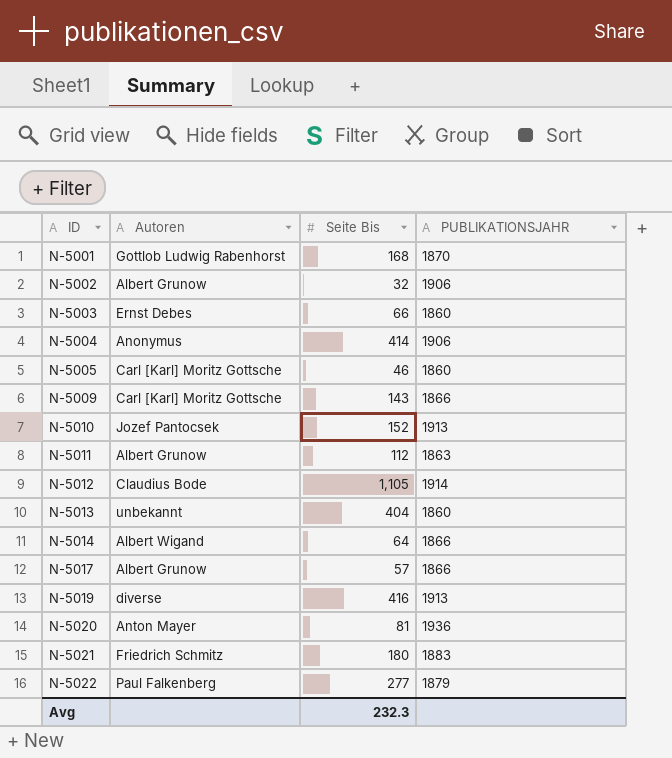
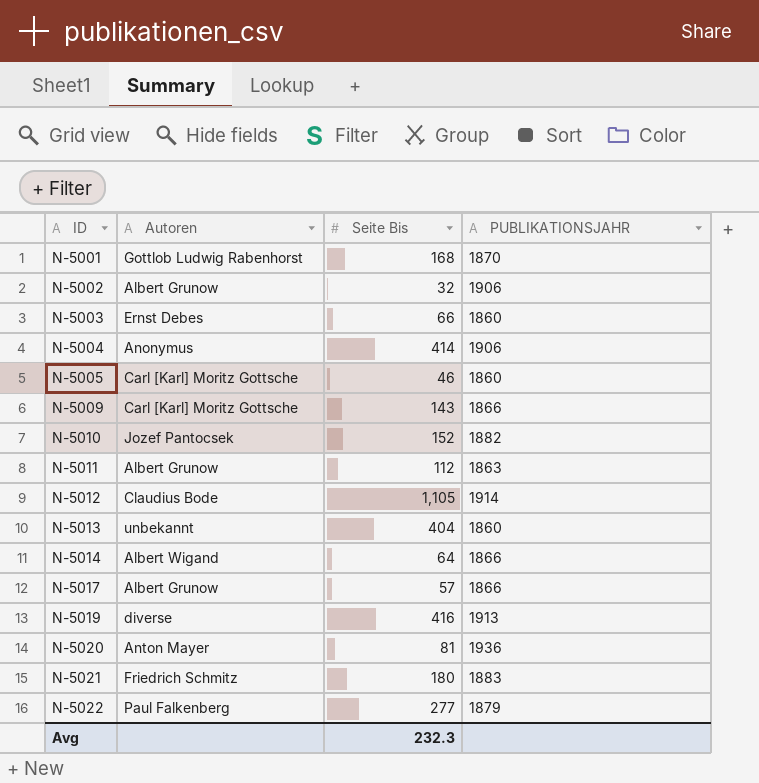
N-5010 | PUBLIKATIONSJAHR: 1913 -> 1882

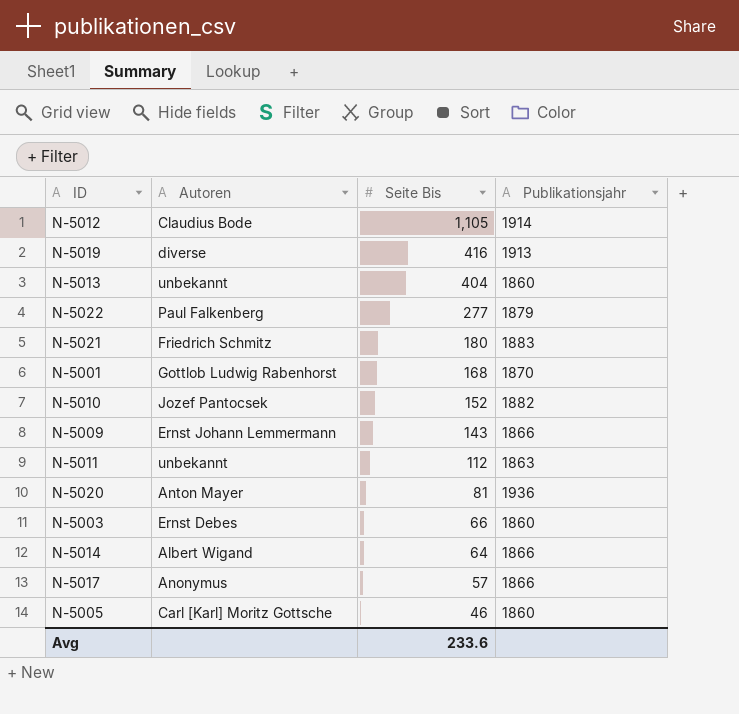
row order: ID ascending -> Seite Bis descending
column name: PUBLIKATIONSJAHR -> Publikationsjahr
row N-5002: Albert Grunow | 32 | 1906 -> none
row N-5004: Anonymus | 414 | 1906 -> none
N-5009 | Autoren: Carl [Karl] Moritz Gottsche -> Ernst Johann Lemmermann
N-5011 | Autoren: Albert Grunow -> unbekannt
N-5017 | Autoren: Albert Grunow -> Anonymus
Avg | Seite Bis: 232.3 -> 233.6

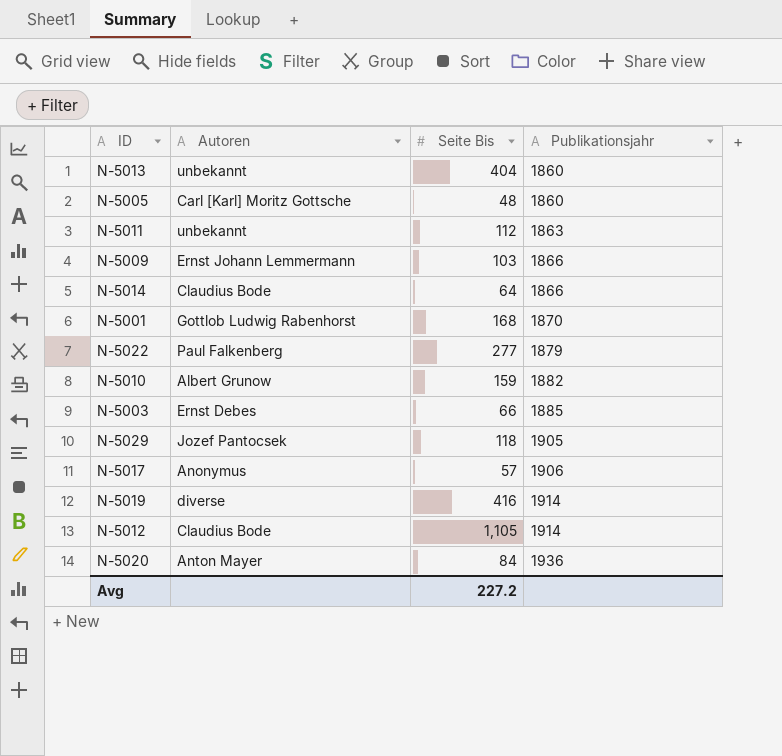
row order: Seite Bis descending -> Publikationsjahr ascending
row N-5021: Friedrich Schmitz | 180 | 1883 -> none
N-5005 | Seite Bis: 46 -> 48
N-5009 | Seite Bis: 143 -> 103
N-5014 | Autoren: Albert Wigand -> Claudius Bode
N-5010 | Autoren: Jozef Pantocsek -> Albert Grunow
N-5010 | Seite Bis: 152 -> 159
N-5003 | Publikationsjahr: 1860 -> 1885
row N-5029: none -> Jozef Pantocsek | 118 | 1905
N-5017 | Publikationsjahr: 1866 -> 1906
N-5019 | Publikationsjahr: 1913 -> 1914
N-5020 | Seite Bis: 81 -> 84
Avg | Seite Bis: 233.6 -> 227.2

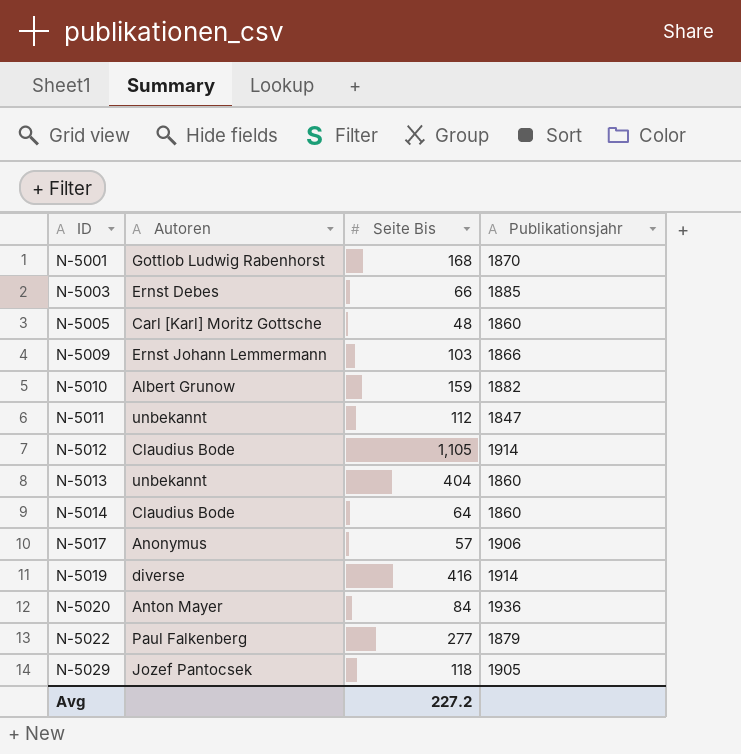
row order: Publikationsjahr ascending -> ID ascending
N-5011 | Publikationsjahr: 1863 -> 1847
N-5014 | Publikationsjahr: 1866 -> 1860

